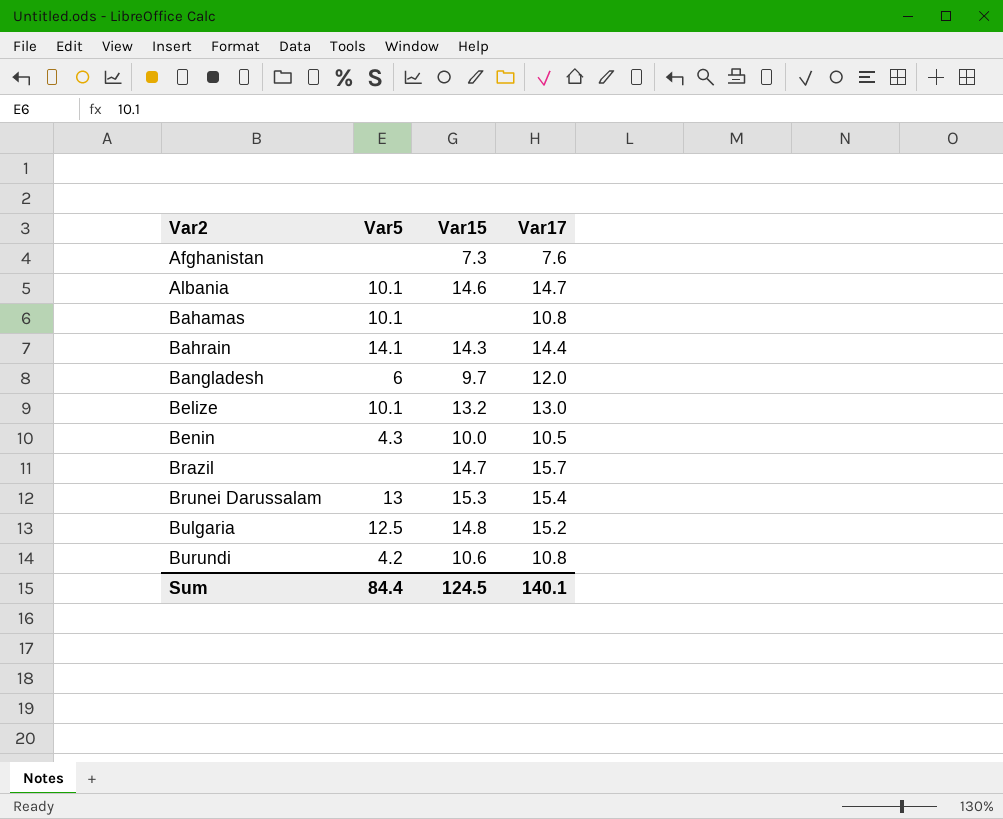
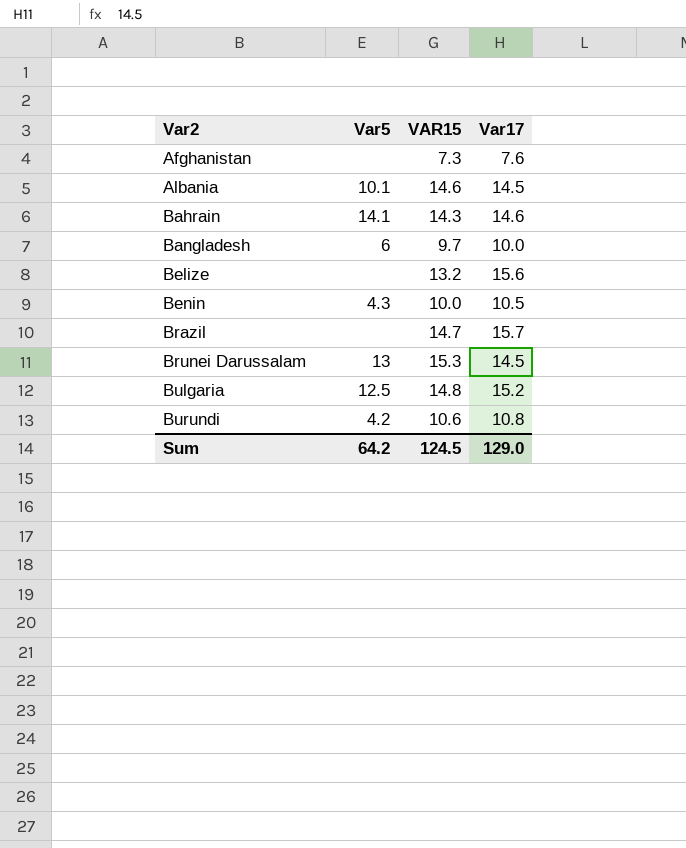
column name: Var15 -> VAR15
row Bahamas: 10.1 | none | 10.8 -> none
Albania | Var17: 14.7 -> 14.5
Bahrain | Var17: 14.4 -> 14.6
Bangladesh | Var17: 12.0 -> 10.0
Belize | Var5: 10.1 -> none
Belize | Var17: 13.0 -> 15.6
Brunei Darussalam | Var17: 15.4 -> 14.5
Sum | Var5: 84.4 -> 64.2
Sum | Var17: 140.1 -> 129.0

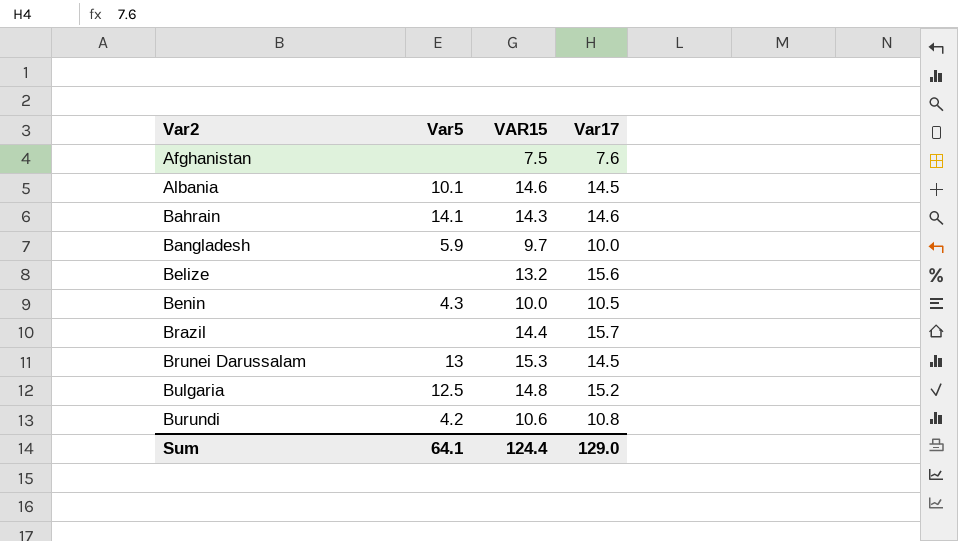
Afghanistan | VAR15: 7.3 -> 7.5
Bangladesh | Var5: 6 -> 5.9
Brazil | VAR15: 14.7 -> 14.4
Sum | Var5: 64.2 -> 64.1
Sum | VAR15: 124.5 -> 124.4

